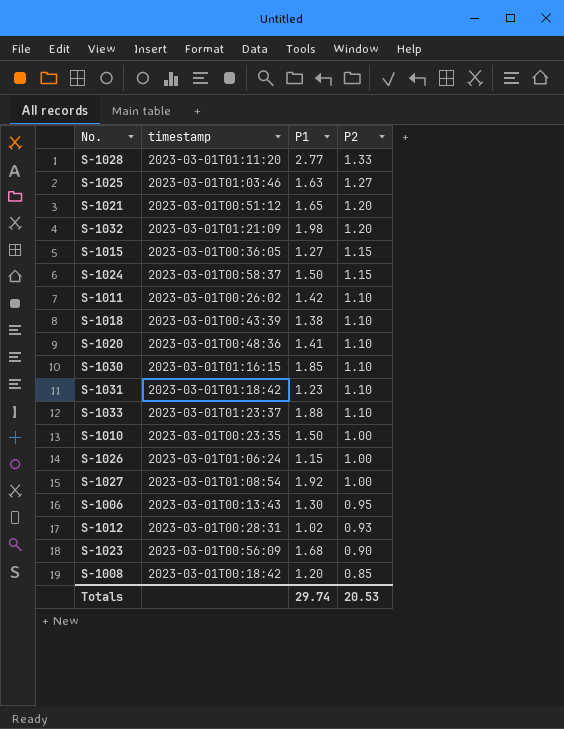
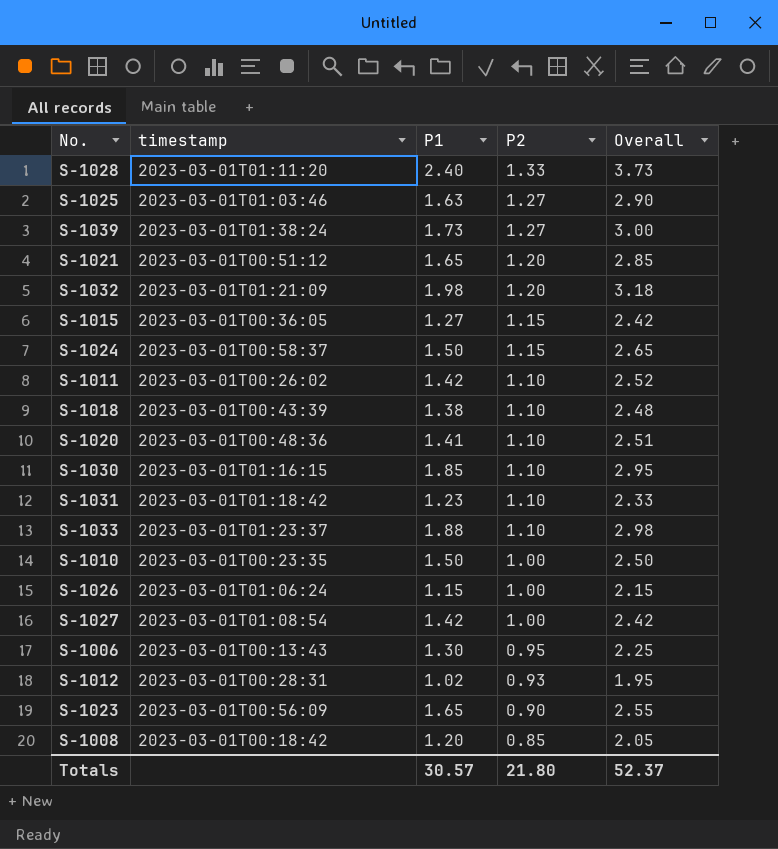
column Overall | formula: none -> [P1] + [P2]
S-1028 | P1: 2.77 -> 2.40
row S-1039: none -> 2023-03-01T01:38:24 | 1.73 | 1.27 | 3.00
S-1027 | P1: 1.92 -> 1.42
S-1023 | P1: 1.68 -> 1.65
Totals | P1: 29.74 -> 30.57
Totals | P2: 20.53 -> 21.80

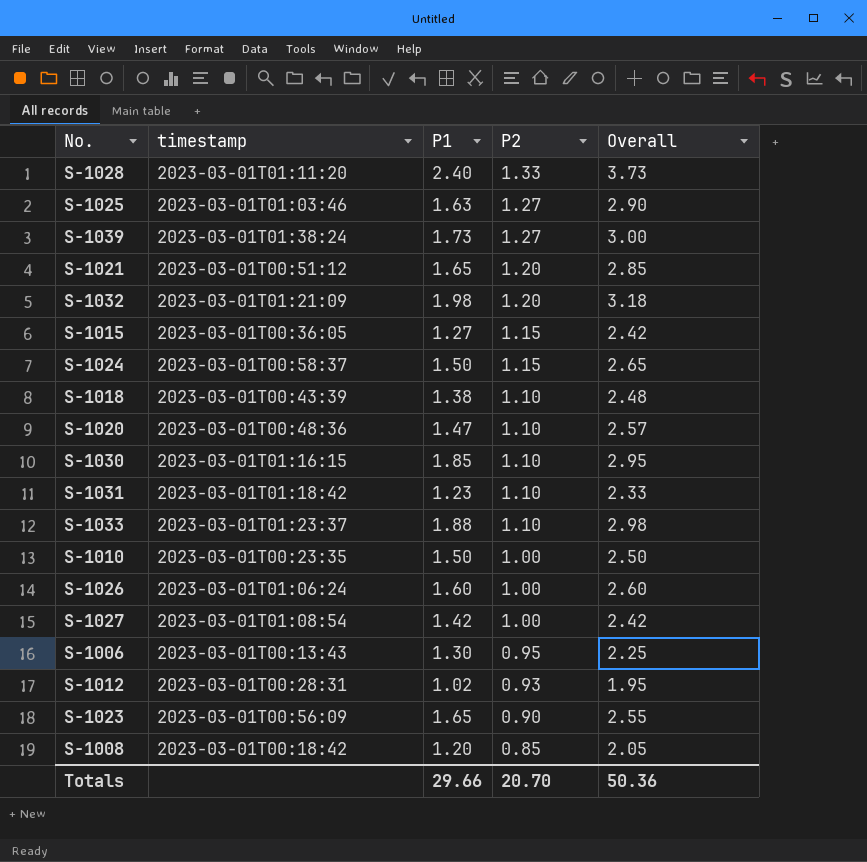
row S-1011: 2023-03-01T00:26:02 | 1.42 | 1.10 | 2.52 -> none
S-1020 | P1: 1.41 -> 1.47
S-1020 | Overall: 2.51 -> 2.57
S-1026 | P1: 1.15 -> 1.60
S-1026 | Overall: 2.15 -> 2.60
Totals | P1: 30.57 -> 29.66
Totals | P2: 21.80 -> 20.70
Totals | Overall: 52.37 -> 50.36

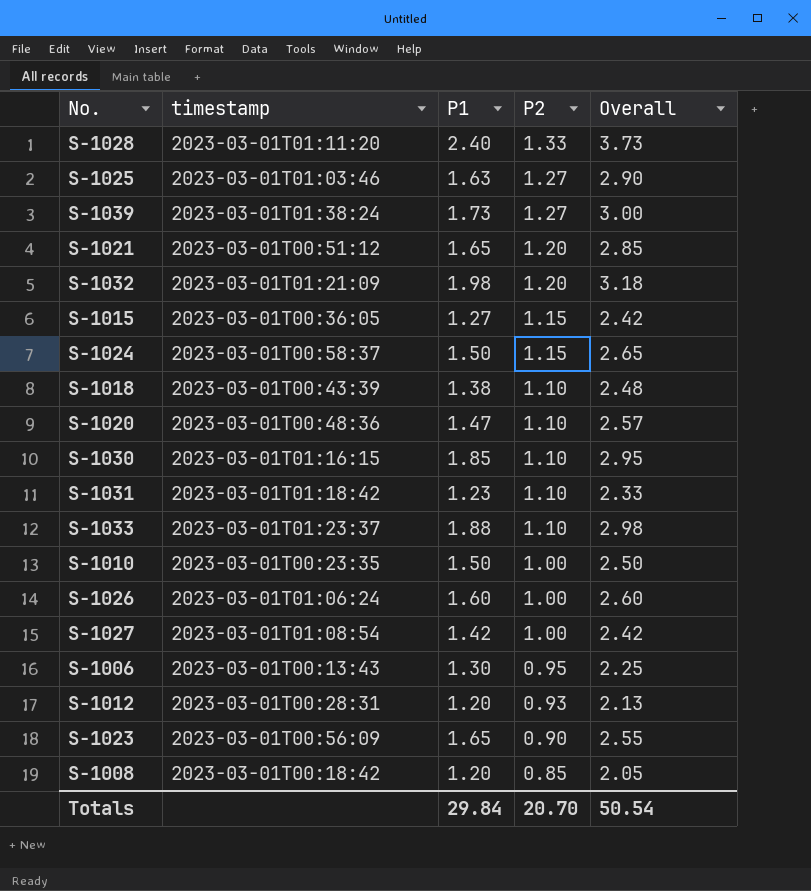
S-1012 | P1: 1.02 -> 1.20
S-1012 | Overall: 1.95 -> 2.13
Totals | P1: 29.66 -> 29.84
Totals | Overall: 50.36 -> 50.54

